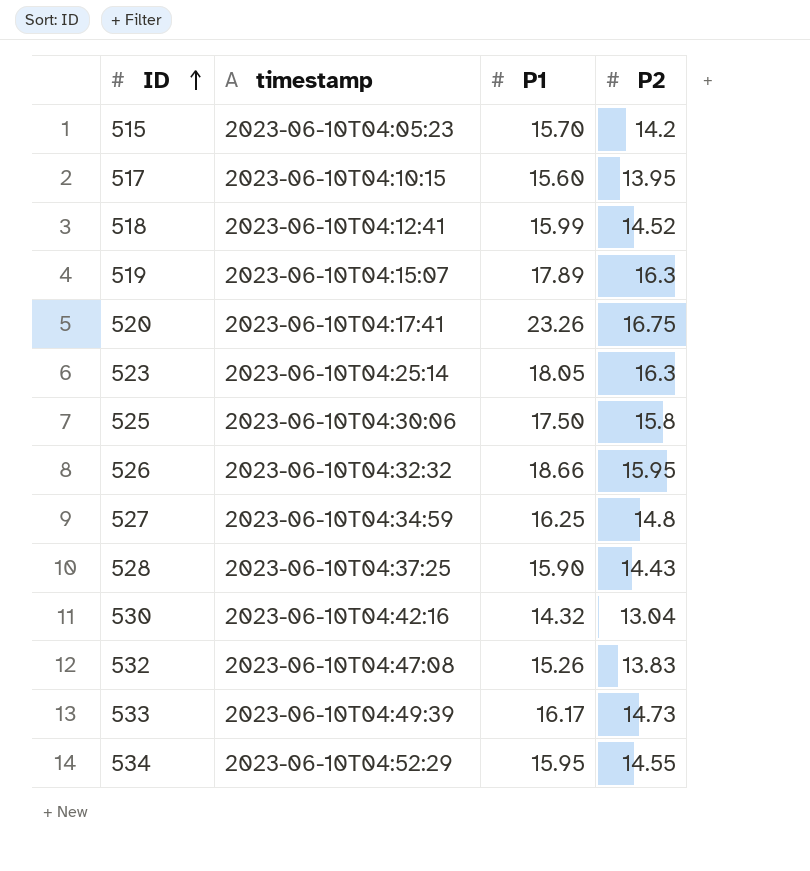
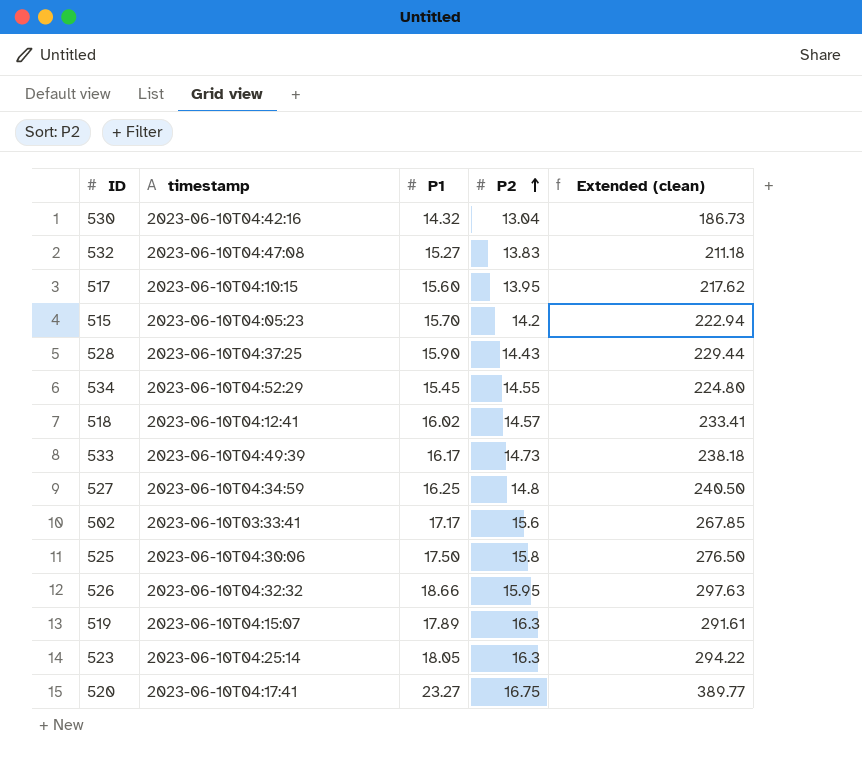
row order: ID ascending -> P2 ascending
column Extended (clean) | formula: none -> [P1] * [P2]
532 | P1: 15.26 -> 15.27
534 | P1: 15.95 -> 15.45
518 | P1: 15.99 -> 16.02
518 | P2: 14.52 -> 14.57
row 502: none -> 2023-06-10T03:33:41 | 17.17 | 15.6 | 267.85
520 | P1: 23.26 -> 23.27

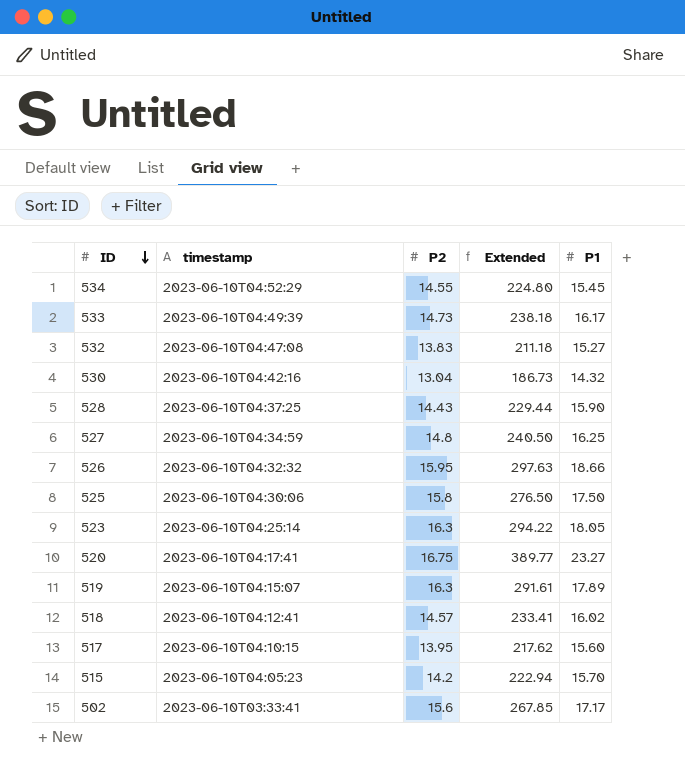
row order: P2 ascending -> ID descending
column name: Extended (clean) -> Extended
column P1 | position: 3 -> 5

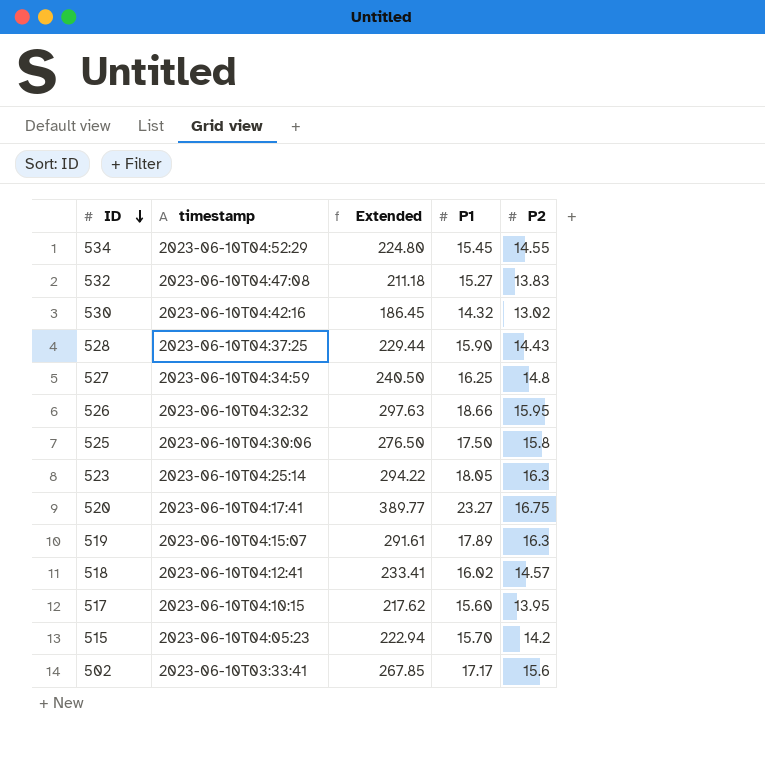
column P2 | position: 3 -> 5
row 533: 2023-06-10T04:49:39 | 14.73 | 238.18 | 16.17 -> none
530 | Extended: 186.73 -> 186.45
530 | P2: 13.04 -> 13.02

